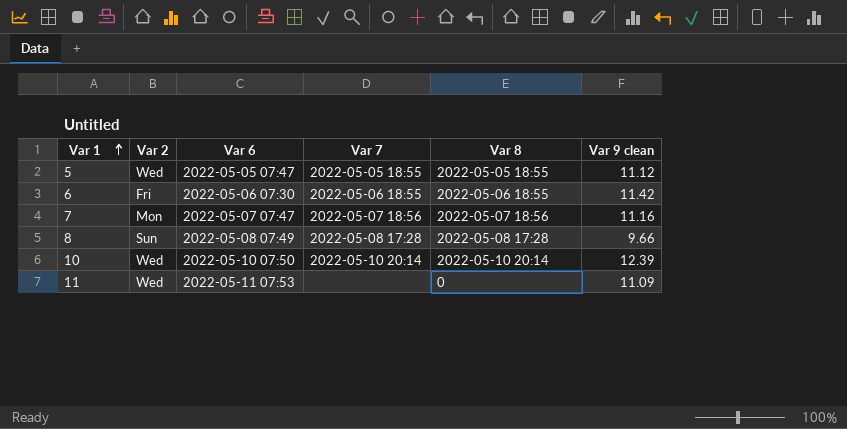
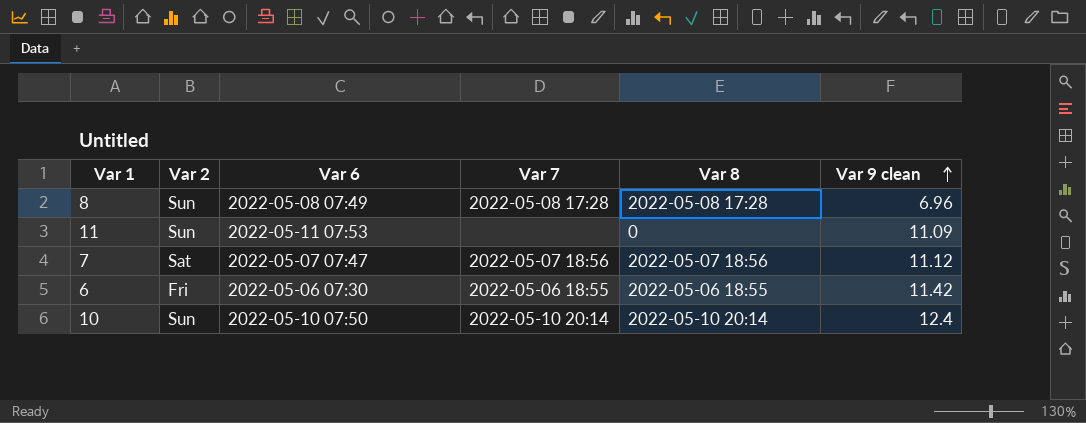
row order: Var 1 ascending -> Var 9 clean ascending
row 5: Wed | 2022-05-05 07:47 | 2022-05-05 18:55 | 2022-05-05 18:55 | 11.12 -> none
8 | Var 9 clean: 9.66 -> 6.96
11 | Var 2: Wed -> Sun
7 | Var 2: Mon -> Sat
7 | Var 9 clean: 11.16 -> 11.12
10 | Var 2: Wed -> Sun
10 | Var 9 clean: 12.39 -> 12.4

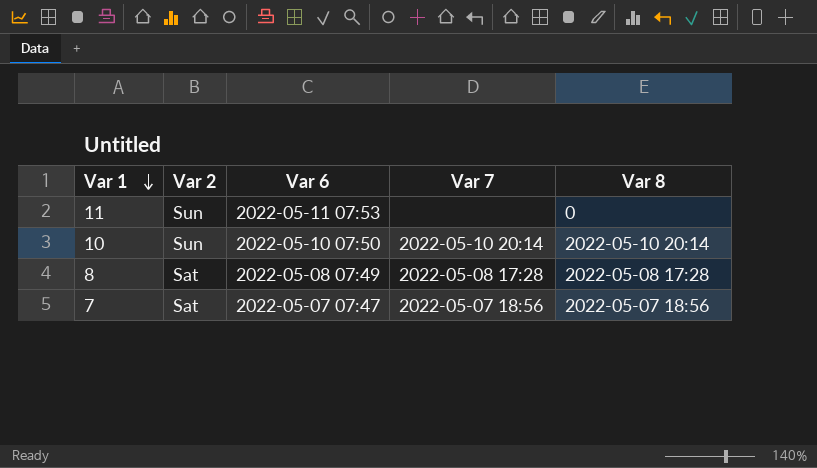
row order: Var 9 clean ascending -> Var 1 descending
column Var 9 clean | position: 6 -> none
row 6: Fri | 2022-05-06 07:30 | 2022-05-06 18:55 | 2022-05-06 18:55 | 11.42 -> none
8 | Var 2: Sun -> Sat

